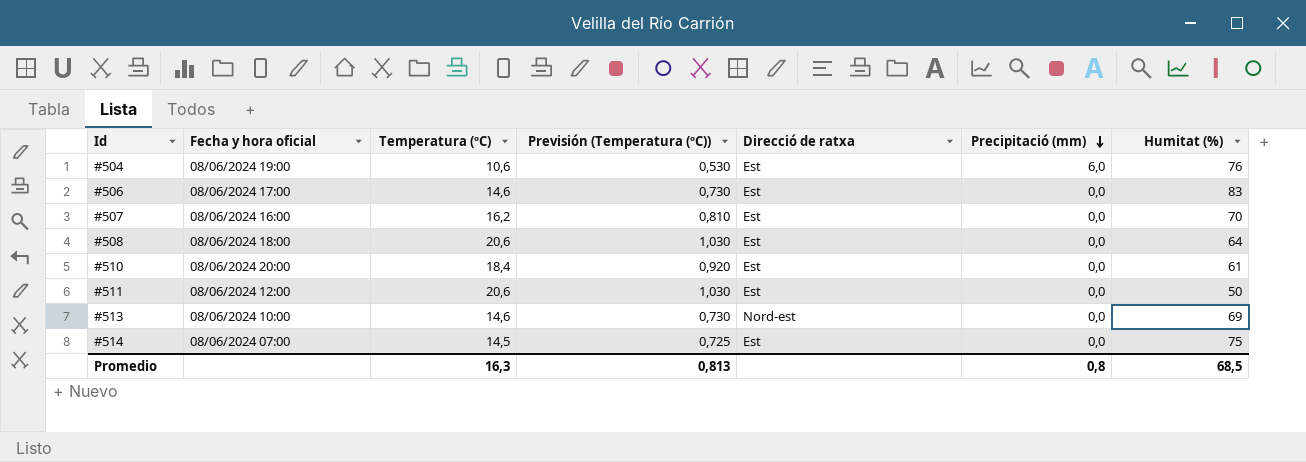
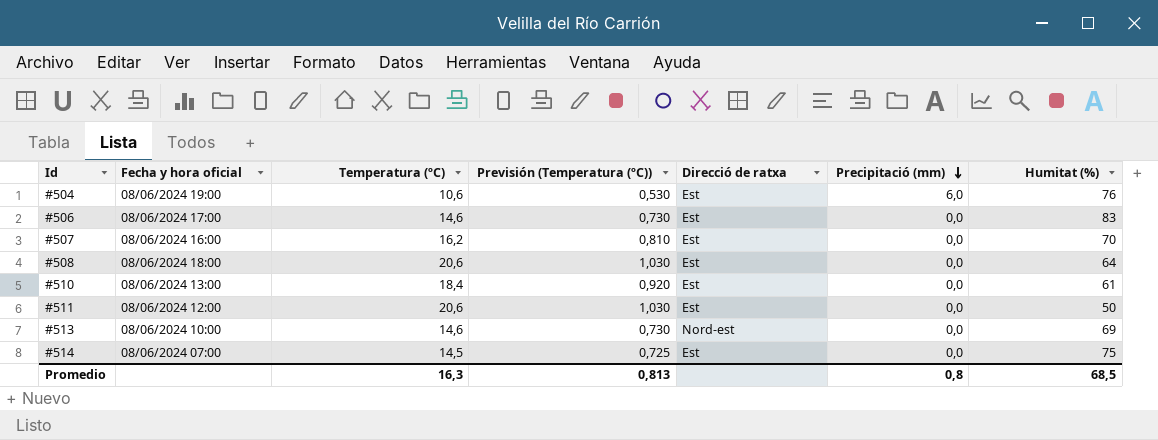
#510 | Fecha y hora oficial: 08/06/2024 20:00 -> 08/06/2024 13:00

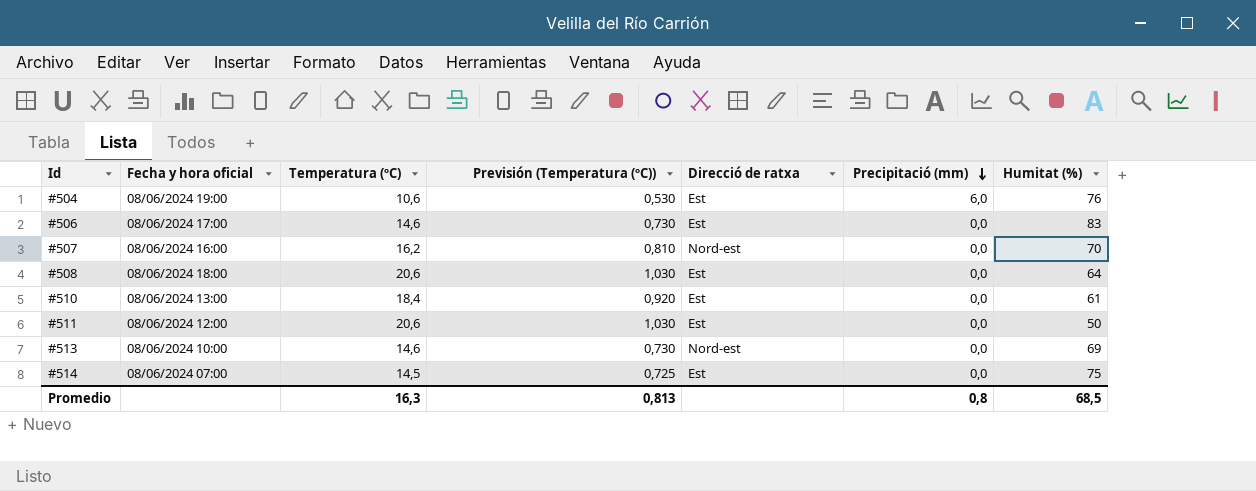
#507 | Direcció de ratxa: Est -> Nord-est

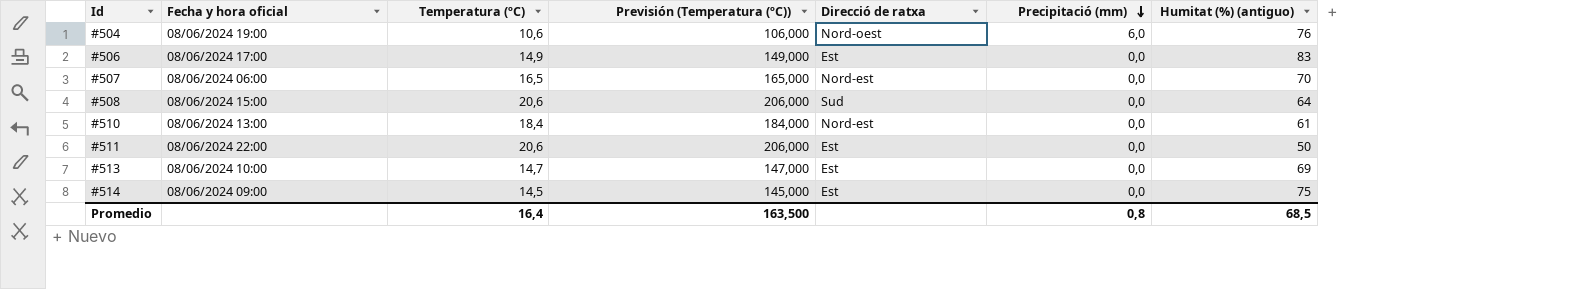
column Previsión (Temperatura (ºC)) | formula: [Temperatura (ºC)] * 0,05 -> [Temperatura (ºC)] * 10
column name: Humitat (%) -> Humitat (%) (antiguo)
#504 | Direcció de ratxa: Est -> Nord-oest
#506 | Temperatura (ºC): 14,6 -> 14,9
#507 | Fecha y hora oficial: 08/06/2024 16:00 -> 08/06/2024 06:00
#507 | Temperatura (ºC): 16,2 -> 16,5
#508 | Fecha y hora oficial: 08/06/2024 18:00 -> 08/06/2024 15:00
#508 | Direcció de ratxa: Est -> Sud
#510 | Direcció de ratxa: Est -> Nord-est
#511 | Fecha y hora oficial: 08/06/2024 12:00 -> 08/06/2024 22:00
#513 | Temperatura (ºC): 14,6 -> 14,7
#513 | Direcció de ratxa: Nord-est -> Est
#514 | Fecha y hora oficial: 08/06/2024 07:00 -> 08/06/2024 09:00
Promedio | Temperatura (ºC): 16,3 -> 16,4
Promedio | Previsión (Temperatura (ºC)): 0,813 -> 163,500

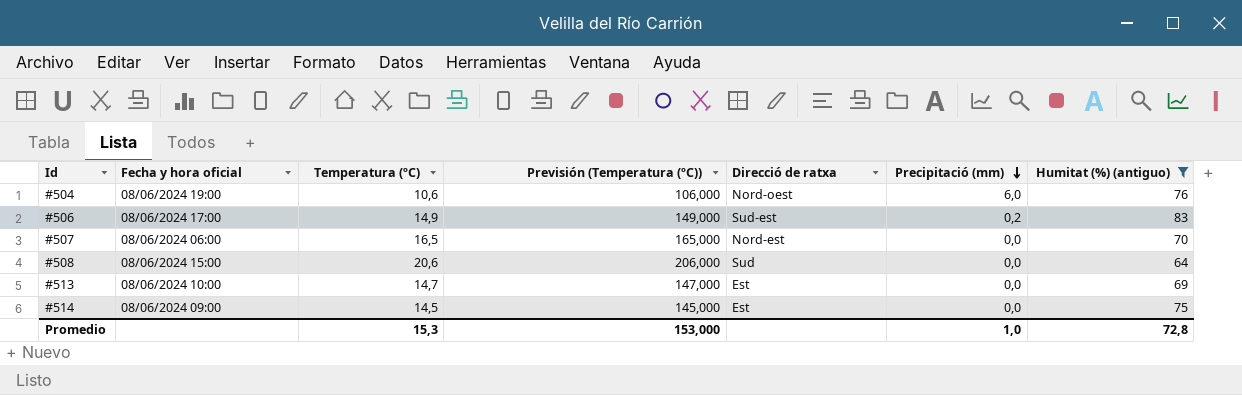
filter: none -> Humitat (%) (antiguo) >= 64
#506 | Direcció de ratxa: Est -> Sud-est
#506 | Precipitació (mm): 0,0 -> 0,2
Promedio | Temperatura (ºC): 16,4 -> 15,3
Promedio | Previsión (Temperatura (ºC)): 163,500 -> 153,000
Promedio | Precipitació (mm): 0,8 -> 1,0
Promedio | Humitat (%) (antiguo): 68,5 -> 72,8

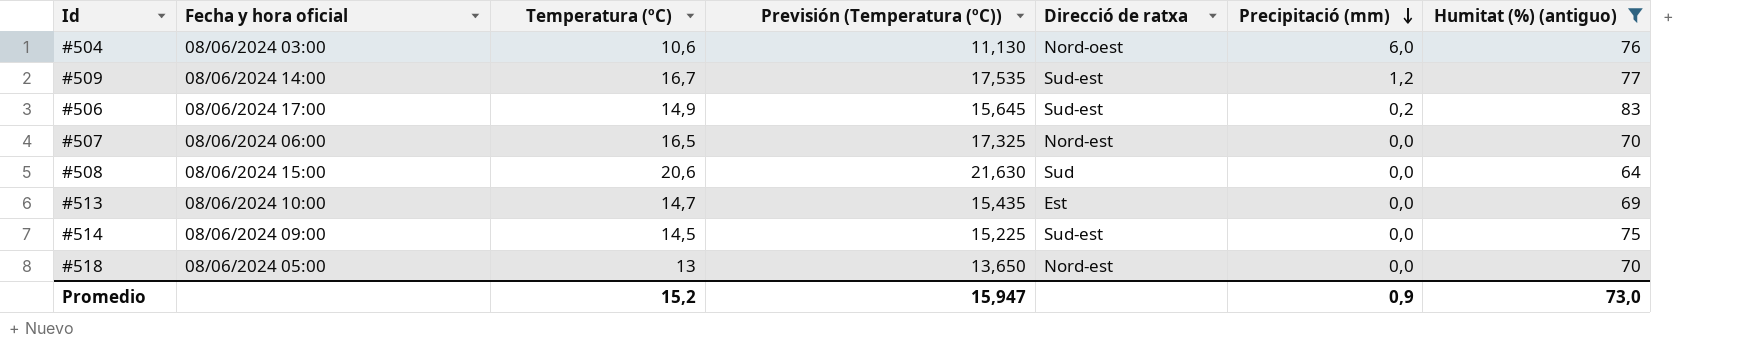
column Previsión (Temperatura (ºC)) | formula: [Temperatura (ºC)] * 10 -> [Temperatura (ºC)] * 1,05
#504 | Fecha y hora oficial: 08/06/2024 19:00 -> 08/06/2024 03:00
row #509: none -> 08/06/2024 14:00 | 16,7 | 17,535 | Sud-est | 1,2 | 77
#514 | Direcció de ratxa: Est -> Sud-est
row #518: none -> 08/06/2024 05:00 | 13 | 13,650 | Nord-est | 0,0 | 70
Promedio | Temperatura (ºC): 15,3 -> 15,2
Promedio | Previsión (Temperatura (ºC)): 153,000 -> 15,947
Promedio | Precipitació (mm): 1,0 -> 0,9
Promedio | Humitat (%) (antiguo): 72,8 -> 73,0

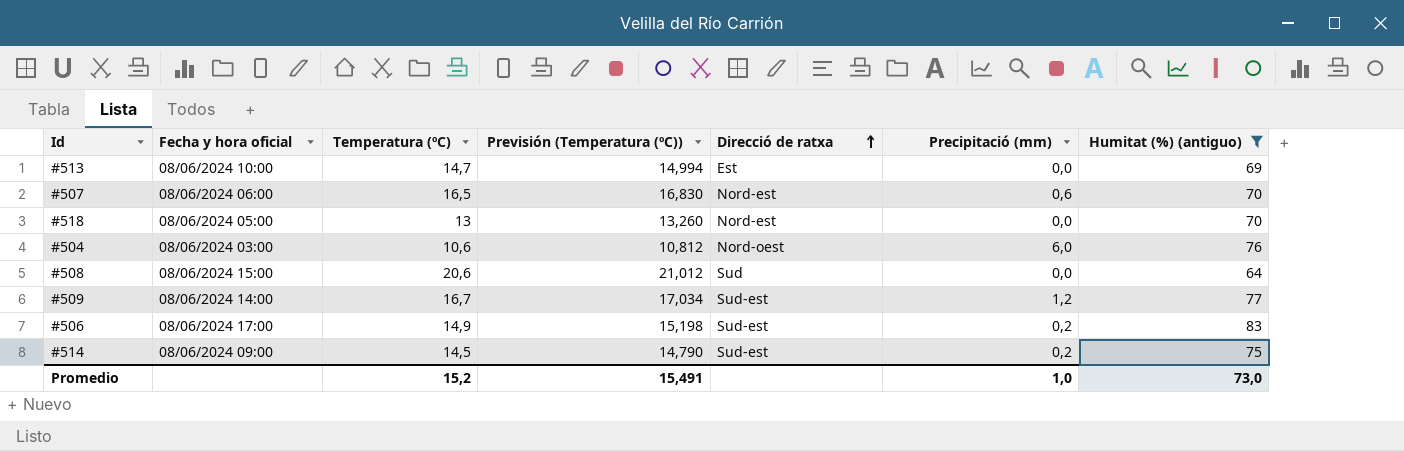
row order: Precipitació (mm) descending -> Direcció de ratxa ascending
column Previsión (Temperatura (ºC)) | formula: [Temperatura (ºC)] * 1,05 -> [Temperatura (ºC)] * 1,02
#507 | Precipitació (mm): 0,0 -> 0,6
#514 | Precipitació (mm): 0,0 -> 0,2
Promedio | Previsión (Temperatura (ºC)): 15,947 -> 15,491
Promedio | Precipitació (mm): 0,9 -> 1,0

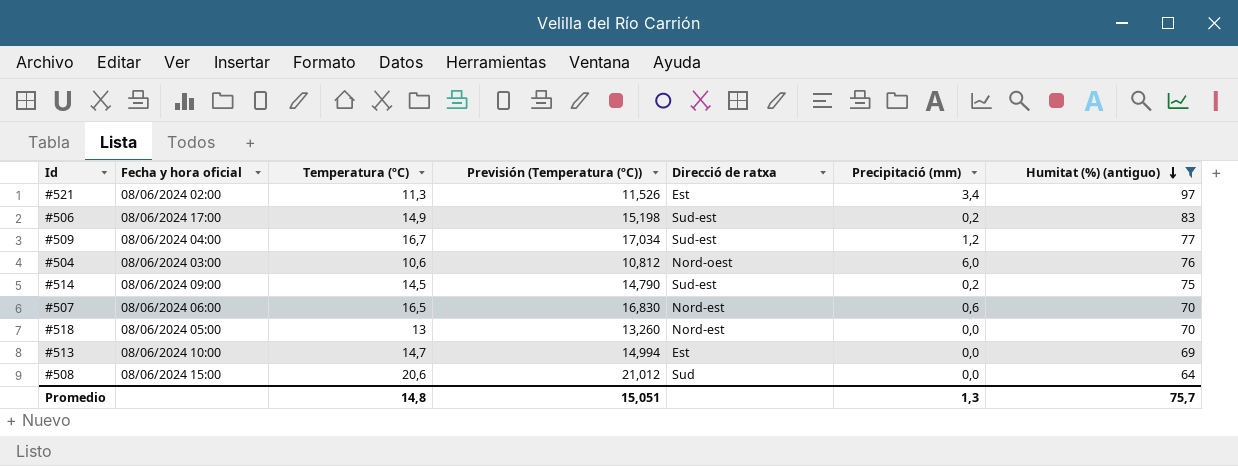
row order: Direcció de ratxa ascending -> Humitat (%) (antiguo) descending
row #521: none -> 08/06/2024 02:00 | 11,3 | 11,526 | Est | 3,4 | 97
#509 | Fecha y hora oficial: 08/06/2024 14:00 -> 08/06/2024 04:00
Promedio | Temperatura (ºC): 15,2 -> 14,8
Promedio | Previsión (Temperatura (ºC)): 15,491 -> 15,051
Promedio | Precipitació (mm): 1,0 -> 1,3
Promedio | Humitat (%) (antiguo): 73,0 -> 75,7

